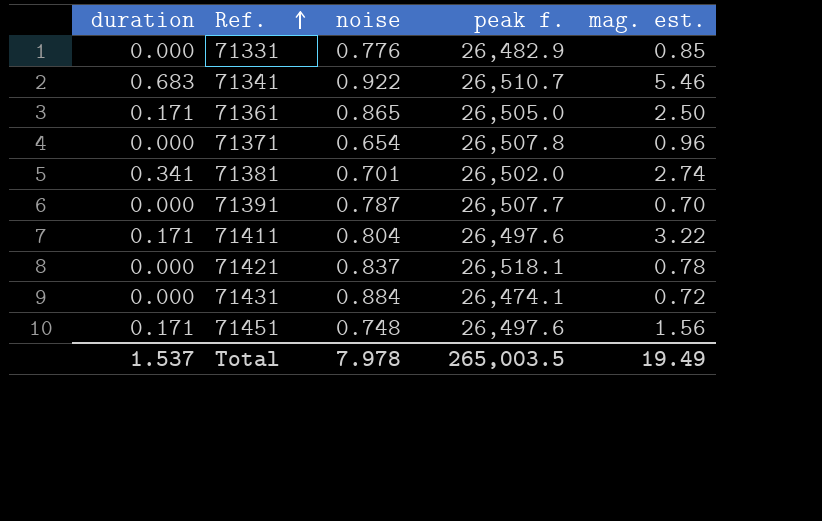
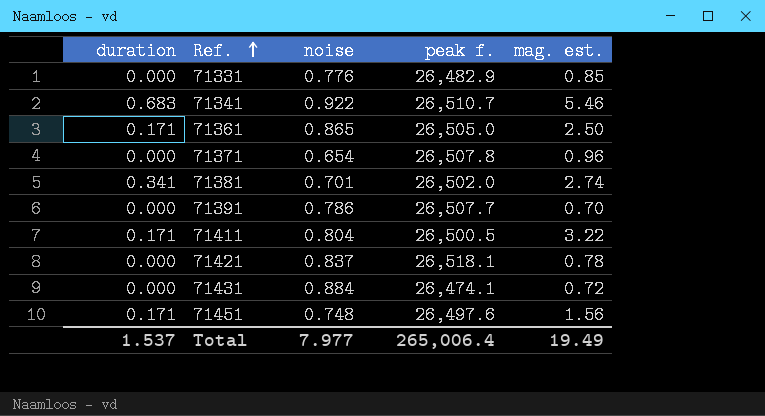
71391 | noise: 0.787 -> 0.786
71411 | peak f.: 26,497.6 -> 26,500.5
Total | noise: 7.978 -> 7.977
Total | peak f.: 265,003.5 -> 265,006.4

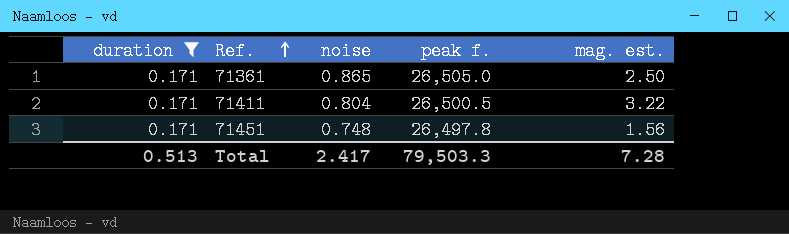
filter: none -> duration = 0.171
71451 | peak f.: 26,497.6 -> 26,497.8
Total | duration: 1.537 -> 0.513
Total | noise: 7.977 -> 2.417
Total | peak f.: 265,006.4 -> 79,503.3
Total | mag. est.: 19.49 -> 7.28

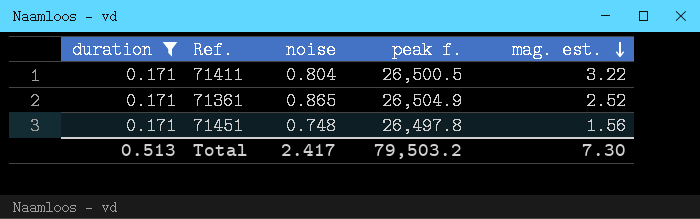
row order: Ref. ascending -> mag. est. descending
71361 | peak f.: 26,505.0 -> 26,504.9
71361 | mag. est.: 2.50 -> 2.52
Total | peak f.: 79,503.3 -> 79,503.2
Total | mag. est.: 7.28 -> 7.30

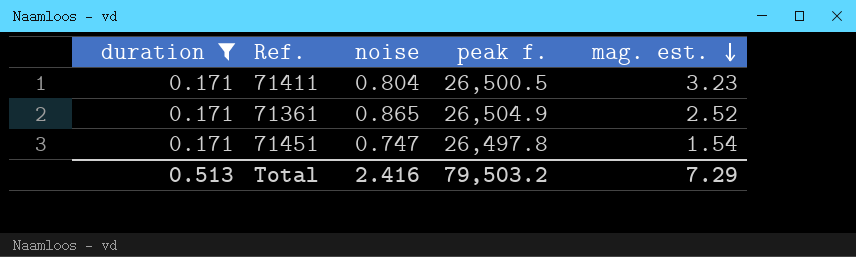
71411 | mag. est.: 3.22 -> 3.23
71451 | noise: 0.748 -> 0.747
71451 | mag. est.: 1.56 -> 1.54
Total | noise: 2.417 -> 2.416
Total | mag. est.: 7.30 -> 7.29

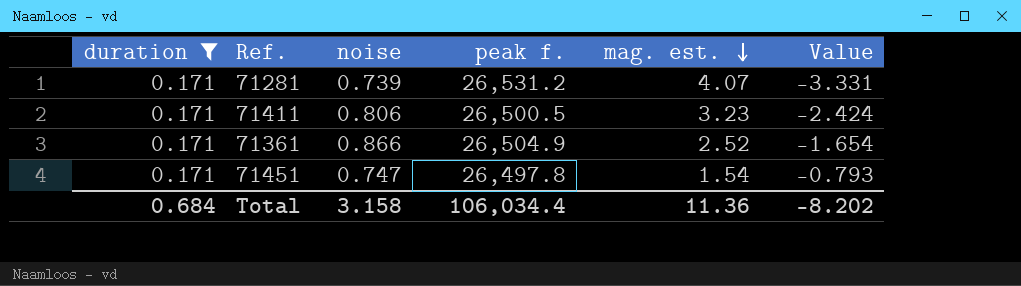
column Value | formula: none -> [noise] - [mag. est.]
row 71281: none -> 0.171 | 0.739 | 26,531.2 | 4.07 | -3.331
71411 | noise: 0.804 -> 0.806
71361 | noise: 0.865 -> 0.866
Total | duration: 0.513 -> 0.684
Total | noise: 2.416 -> 3.158
Total | peak f.: 79,503.2 -> 106,034.4
Total | mag. est.: 7.29 -> 11.36

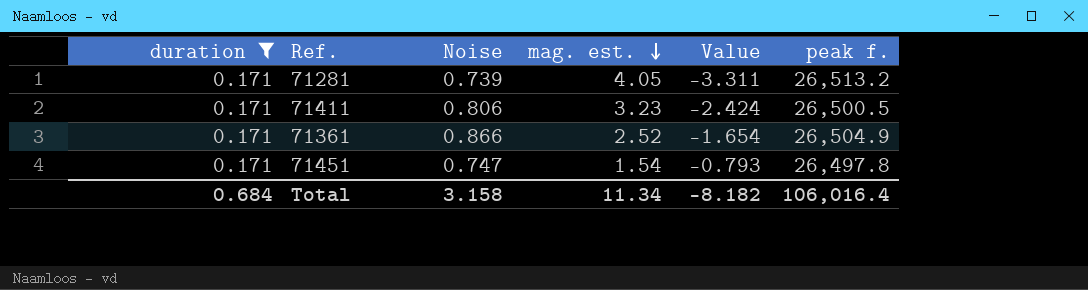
column name: noise -> Noise
column peak f. | position: 4 -> 6
71281 | mag. est.: 4.07 -> 4.05
71281 | Value: -3.331 -> -3.311
71281 | peak f.: 26,531.2 -> 26,513.2
Total | mag. est.: 11.36 -> 11.34
Total | Value: -8.202 -> -8.182
Total | peak f.: 106,034.4 -> 106,016.4

